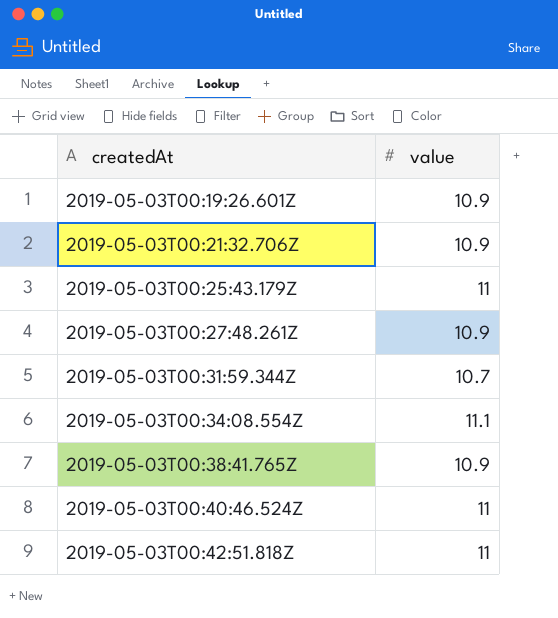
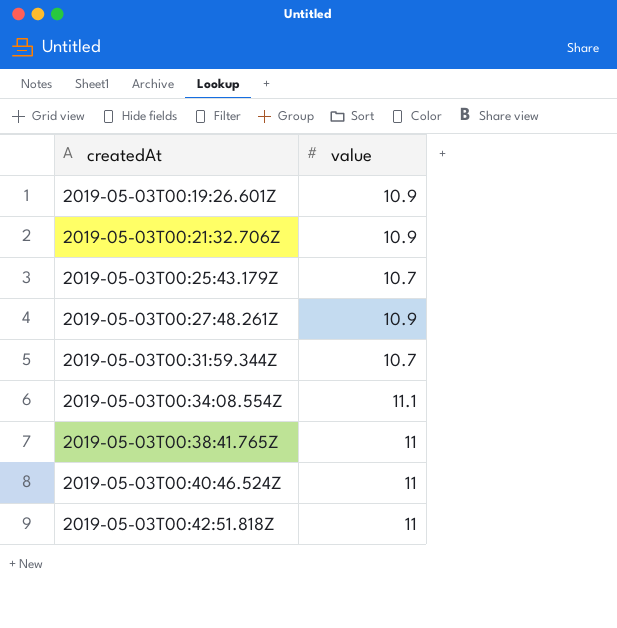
2019-05-03T00:25:43.179Z | value: 11 -> 10.7
2019-05-03T00:38:41.765Z | value: 10.9 -> 11

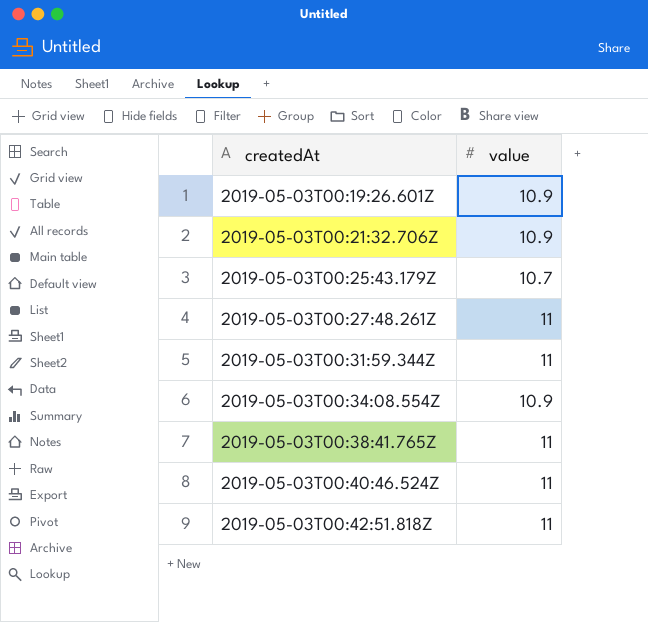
2019-05-03T00:27:48.261Z | value: 10.9 -> 11
2019-05-03T00:31:59.344Z | value: 10.7 -> 11
2019-05-03T00:34:08.554Z | value: 11.1 -> 10.9

